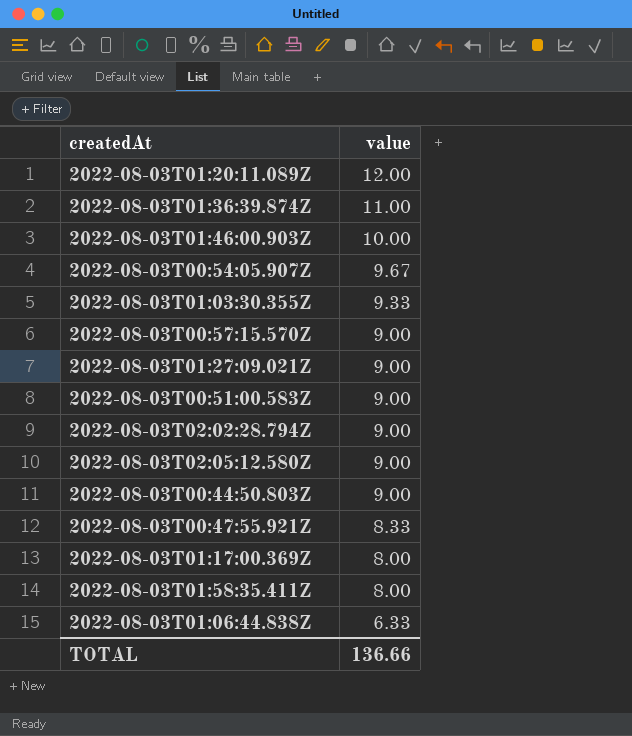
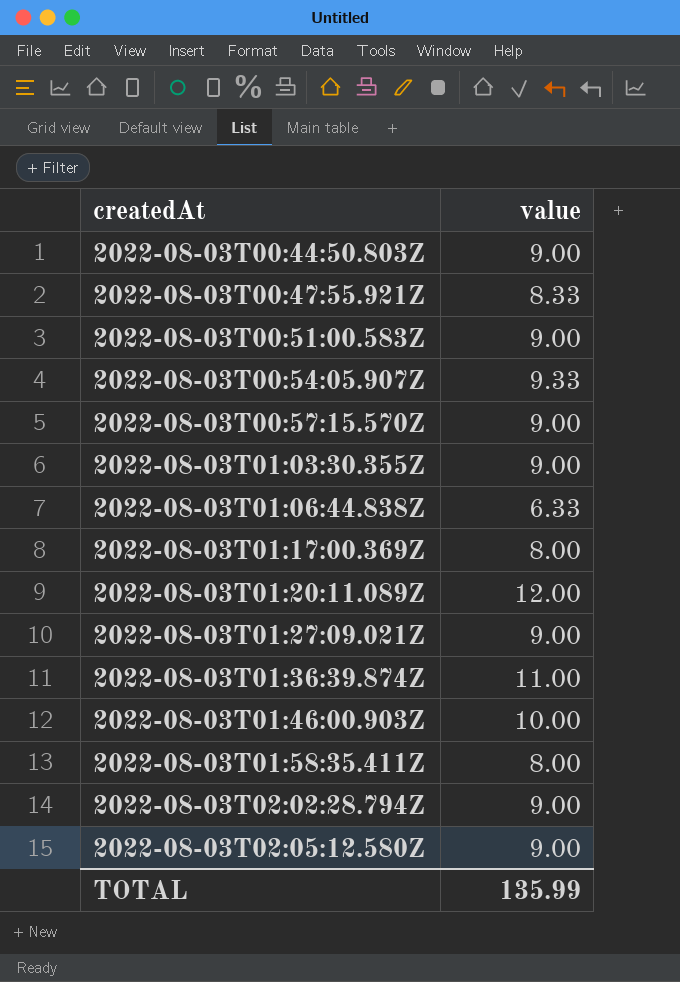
row order: value descending -> createdAt ascending
2022-08-03T00:54:05.907Z | value: 9.67 -> 9.33
2022-08-03T01:03:30.355Z | value: 9.33 -> 9.00
TOTAL | value: 136.66 -> 135.99

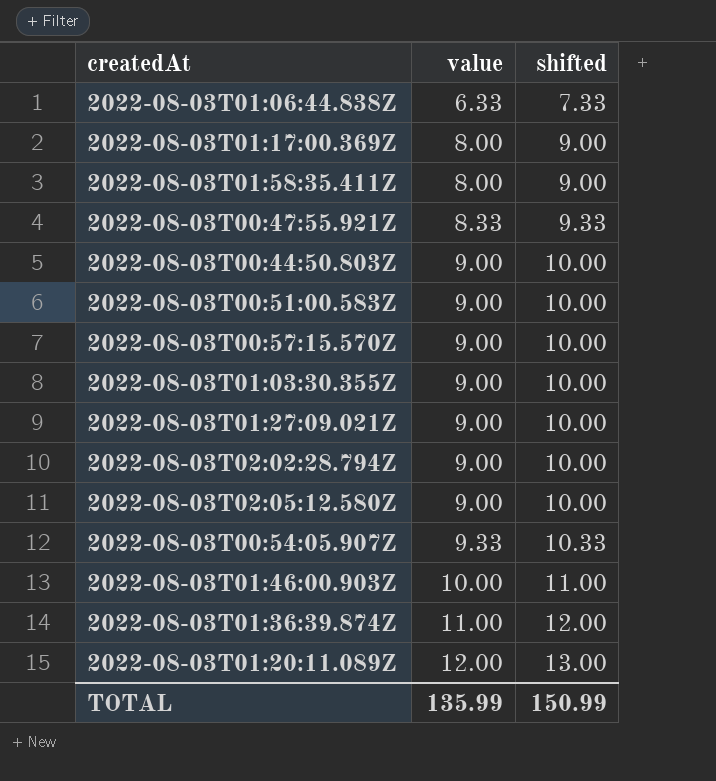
row order: createdAt ascending -> value ascending
column shifted | formula: none -> [value] + 1

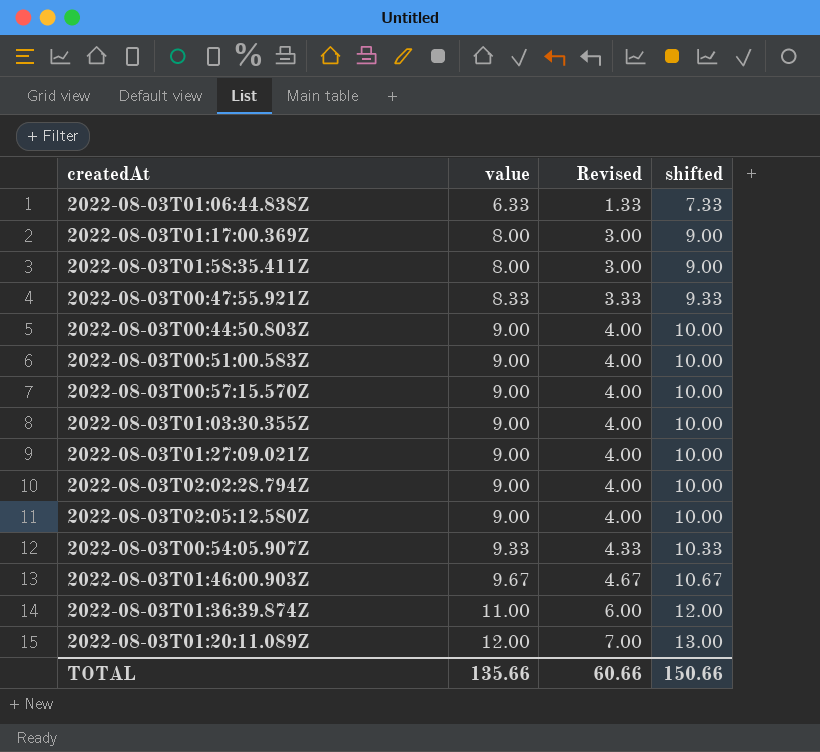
column Revised | formula: none -> [value] - 5
2022-08-03T01:46:00.903Z | value: 10.00 -> 9.67
2022-08-03T01:46:00.903Z | shifted: 11.00 -> 10.67
TOTAL | value: 135.99 -> 135.66
TOTAL | shifted: 150.99 -> 150.66

